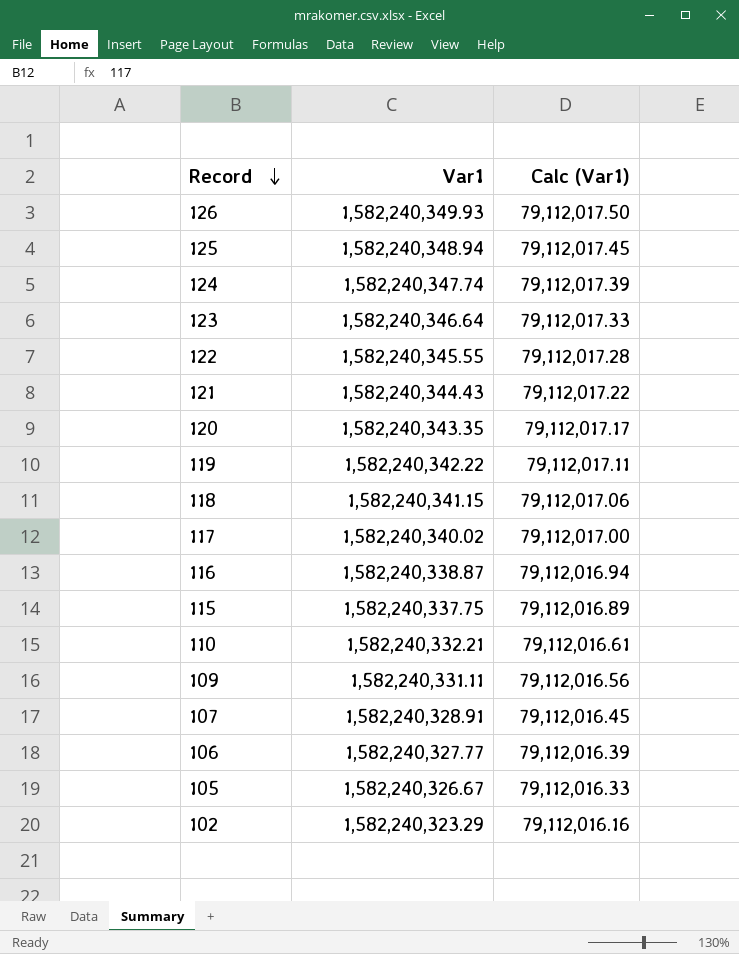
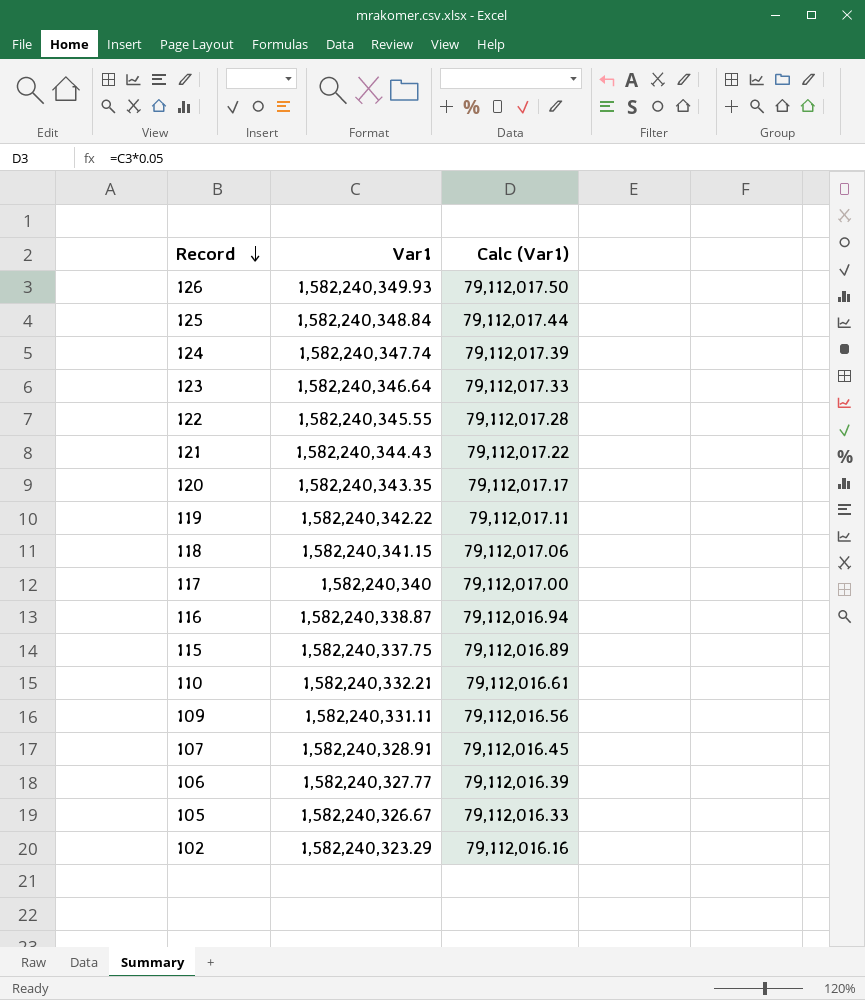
125 | Var1: 1,582,240,348.94 -> 1,582,240,348.84
125 | Calc (Var1): 79,112,017.45 -> 79,112,017.44
117 | Var1: 1,582,240,340.02 -> 1,582,240,340

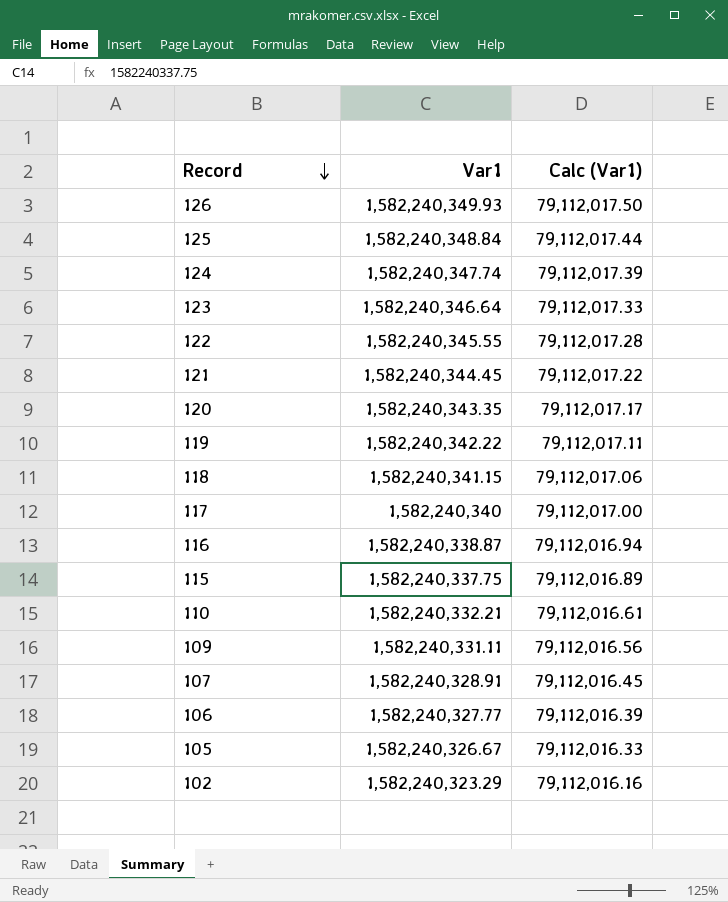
121 | Var1: 1,582,240,344.43 -> 1,582,240,344.45

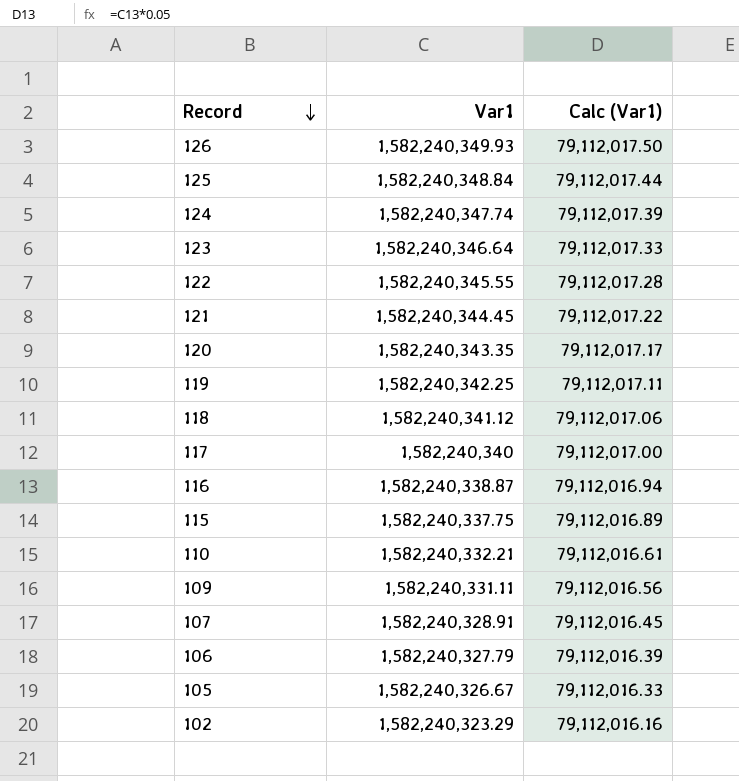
119 | Var1: 1,582,240,342.22 -> 1,582,240,342.25
118 | Var1: 1,582,240,341.15 -> 1,582,240,341.12
106 | Var1: 1,582,240,327.77 -> 1,582,240,327.79

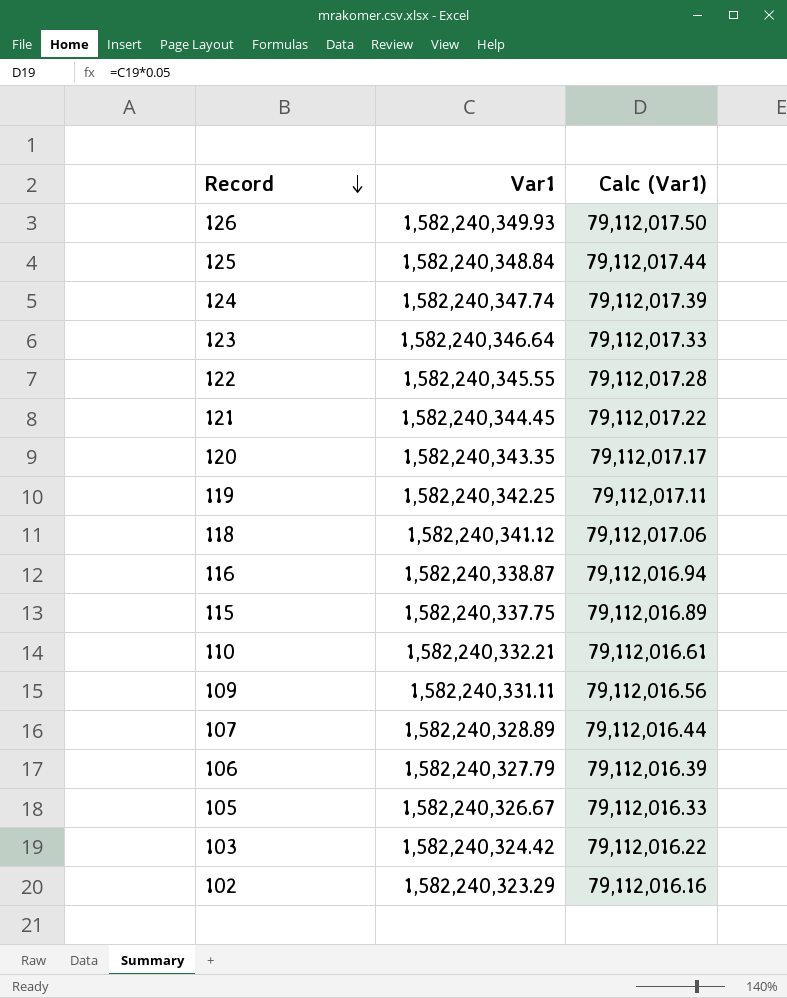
row 117: 1,582,240,340 | 79,112,017.00 -> none
107 | Var1: 1,582,240,328.91 -> 1,582,240,328.89
107 | Calc (Var1): 79,112,016.45 -> 79,112,016.44
row 103: none -> 1,582,240,324.42 | 79,112,016.22

